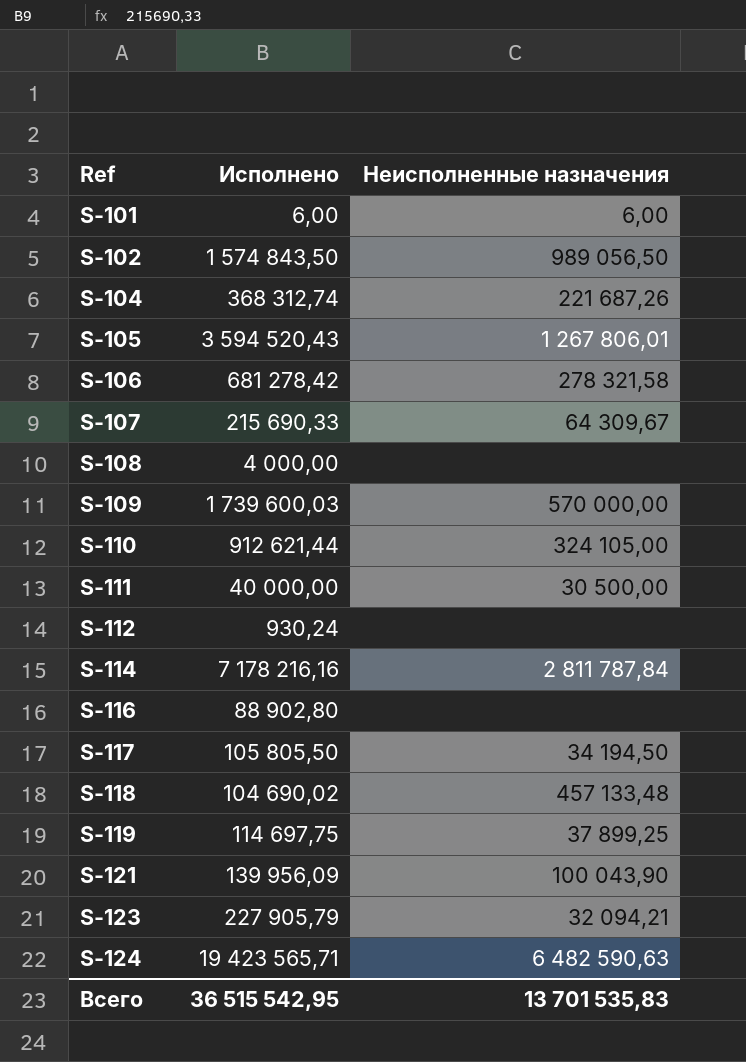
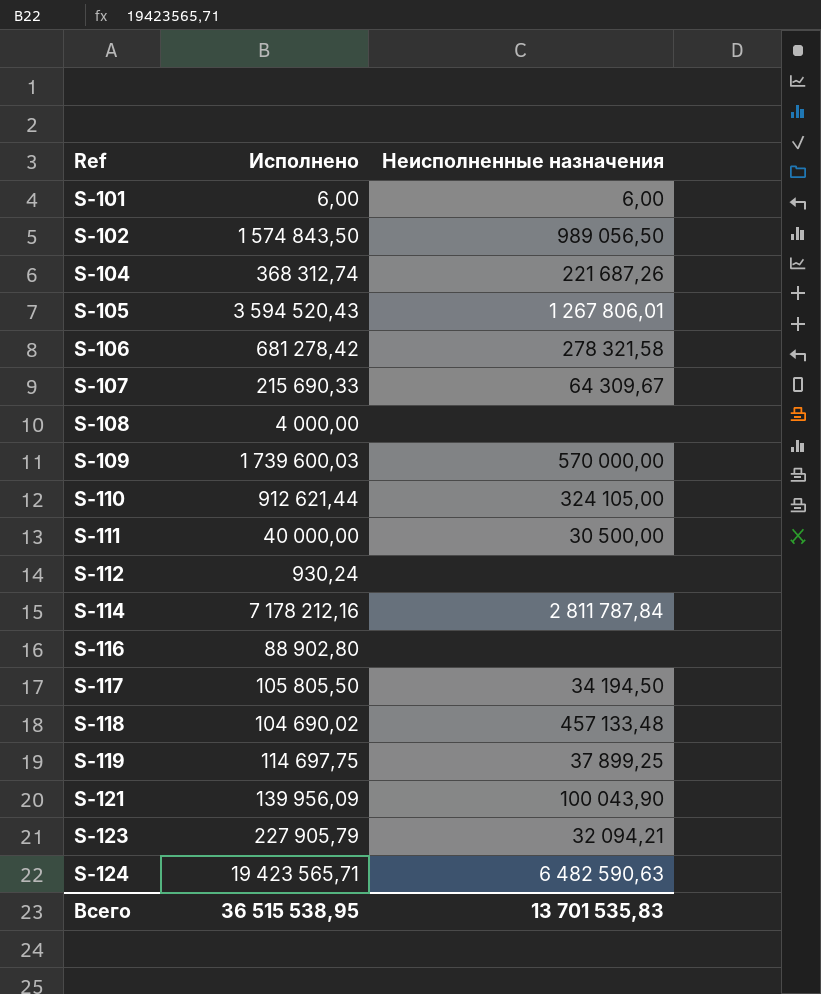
S-114 | Исполнено: 7 178 216,16 -> 7 178 212,16
Всего | Исполнено: 36 515 542,95 -> 36 515 538,95

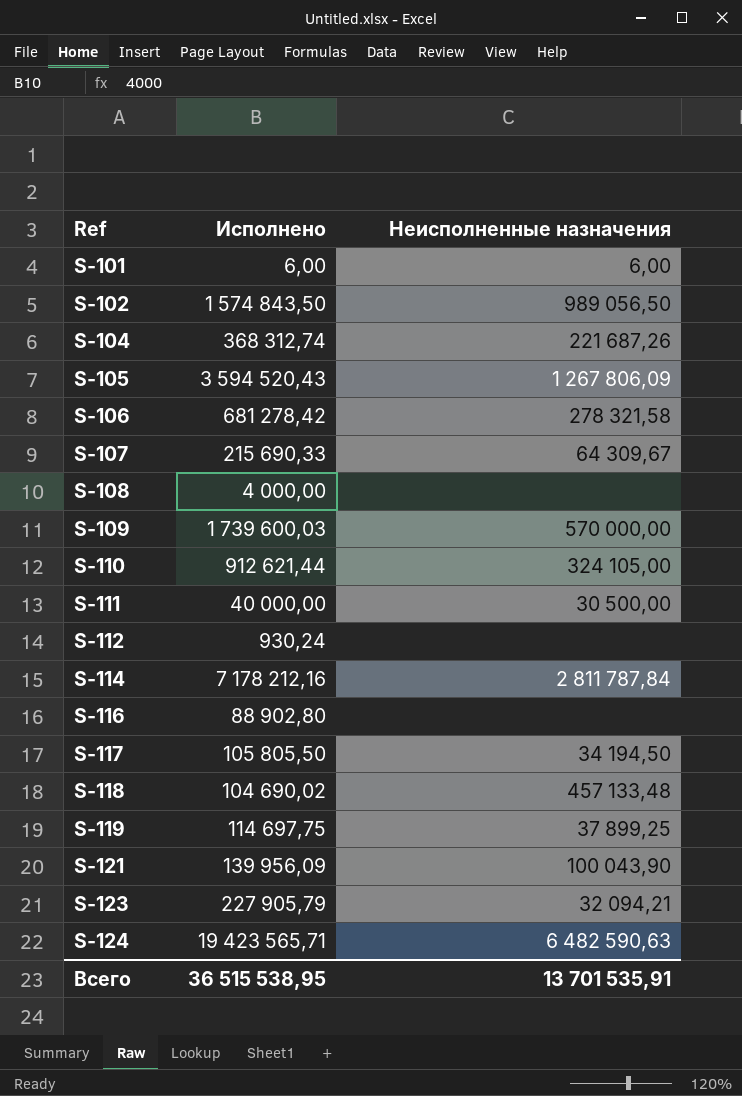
S-105 | Неисполненные назначения: 1 267 806,01 -> 1 267 806,09
Всего | Неисполненные назначения: 13 701 535,83 -> 13 701 535,91

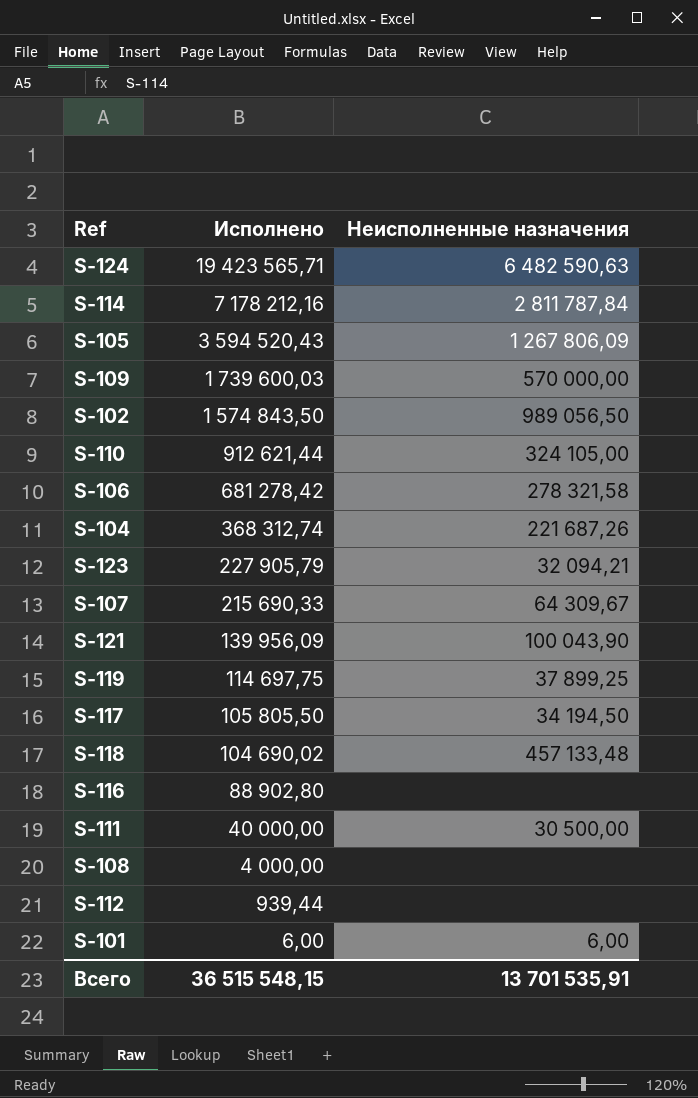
row order: Ref ascending -> Исполнено descending
S-112 | Исполнено: 930,24 -> 939,44
Всего | Исполнено: 36 515 538,95 -> 36 515 548,15

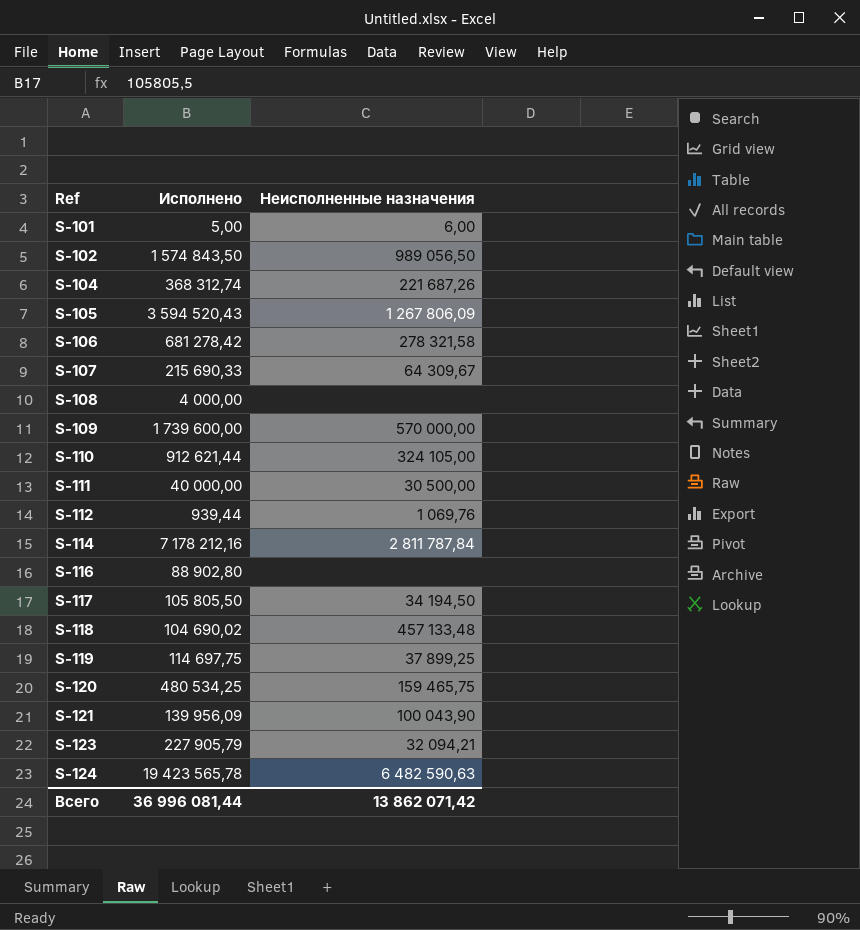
row order: Исполнено descending -> Ref ascending
S-101 | Исполнено: 6,00 -> 5,00
S-109 | Исполнено: 1 739 600,03 -> 1 739 600,00
S-112 | Неисполненные назначения: none -> 1 069,76
row S-120: none -> 480 534,25 | 159 465,75
S-124 | Исполнено: 19 423 565,71 -> 19 423 565,78
Всего | Исполнено: 36 515 548,15 -> 36 996 081,44
Всего | Неисполненные назначения: 13 701 535,91 -> 13 862 071,42

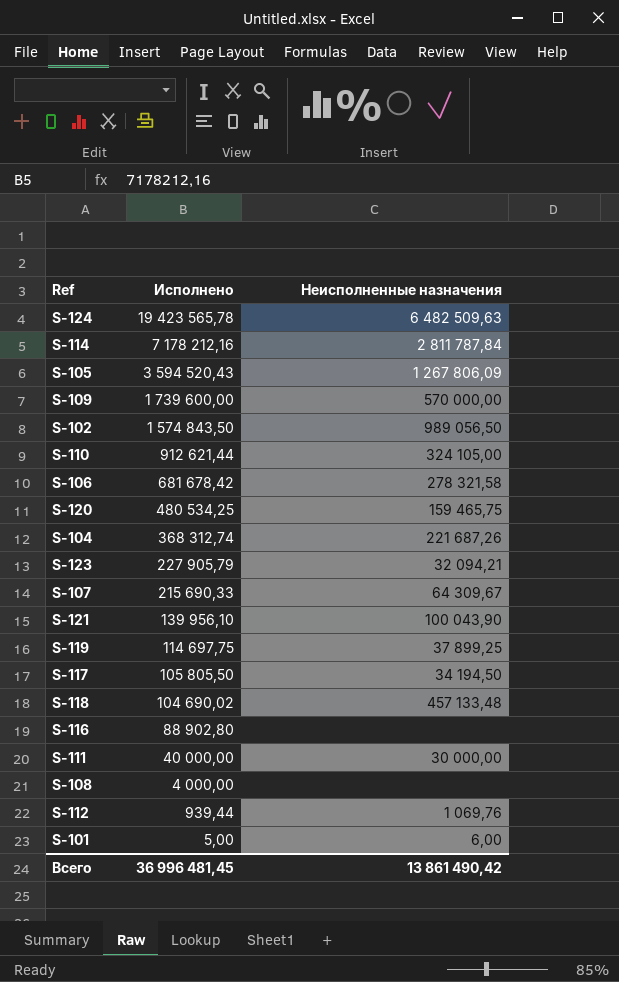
row order: Ref ascending -> Исполнено descending
S-124 | Неисполненные назначения: 6 482 590,63 -> 6 482 509,63
S-106 | Исполнено: 681 278,42 -> 681 678,42
S-121 | Исполнено: 139 956,09 -> 139 956,10
S-111 | Неисполненные назначения: 30 500,00 -> 30 000,00
Всего | Исполнено: 36 996 081,44 -> 36 996 481,45
Всего | Неисполненные назначения: 13 862 071,42 -> 13 861 490,42

